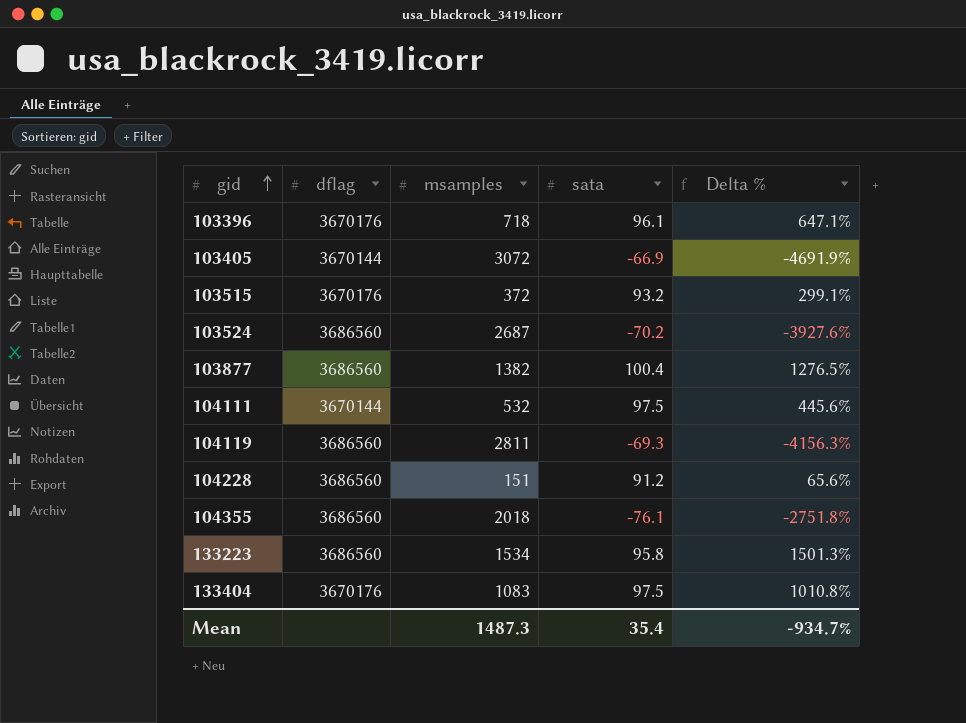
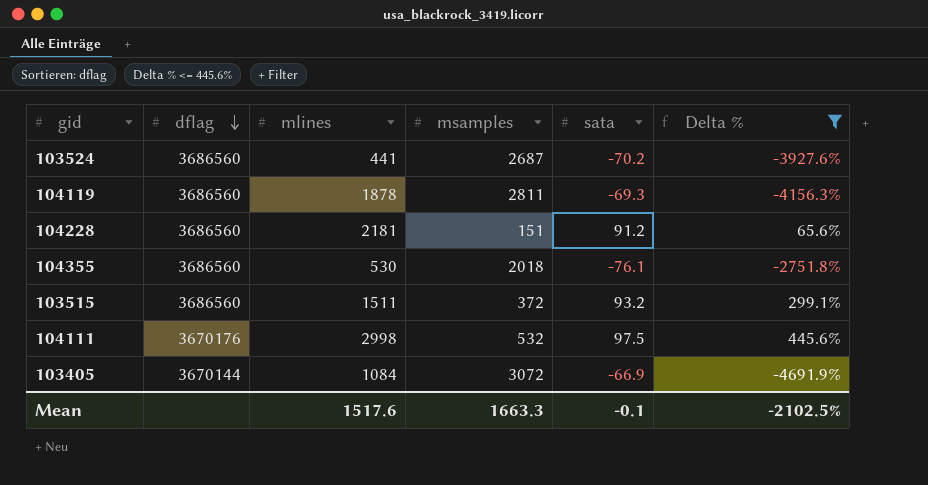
filter: none -> Delta % <= 445.6%
row order: gid ascending -> dflag descending
column mlines | position: none -> 3
103515 | dflag: 3670176 -> 3686560
104111 | dflag: 3670144 -> 3670176
Mean | msamples: 1487.3 -> 1663.3
Mean | sata: 35.4 -> -0.1
Mean | Delta %: -934.7% -> -2102.5%

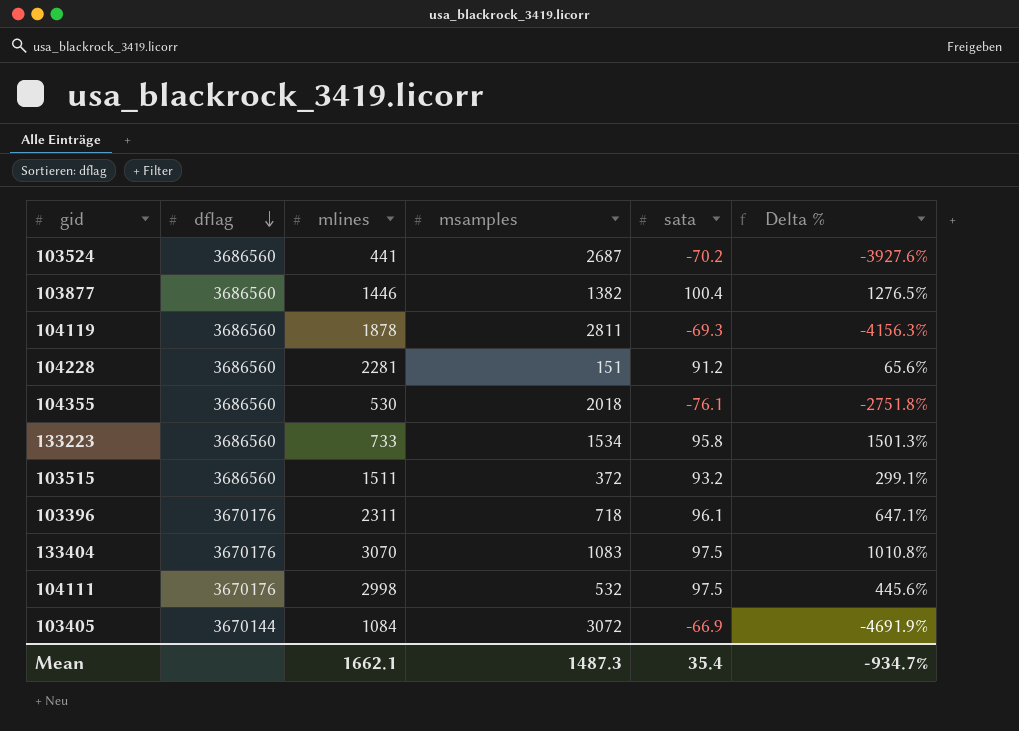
filter: Delta % <= 445.6% -> none
104228 | mlines: 2181 -> 2281
Mean | mlines: 1517.6 -> 1662.1
Mean | msamples: 1663.3 -> 1487.3
Mean | sata: -0.1 -> 35.4
Mean | Delta %: -2102.5% -> -934.7%

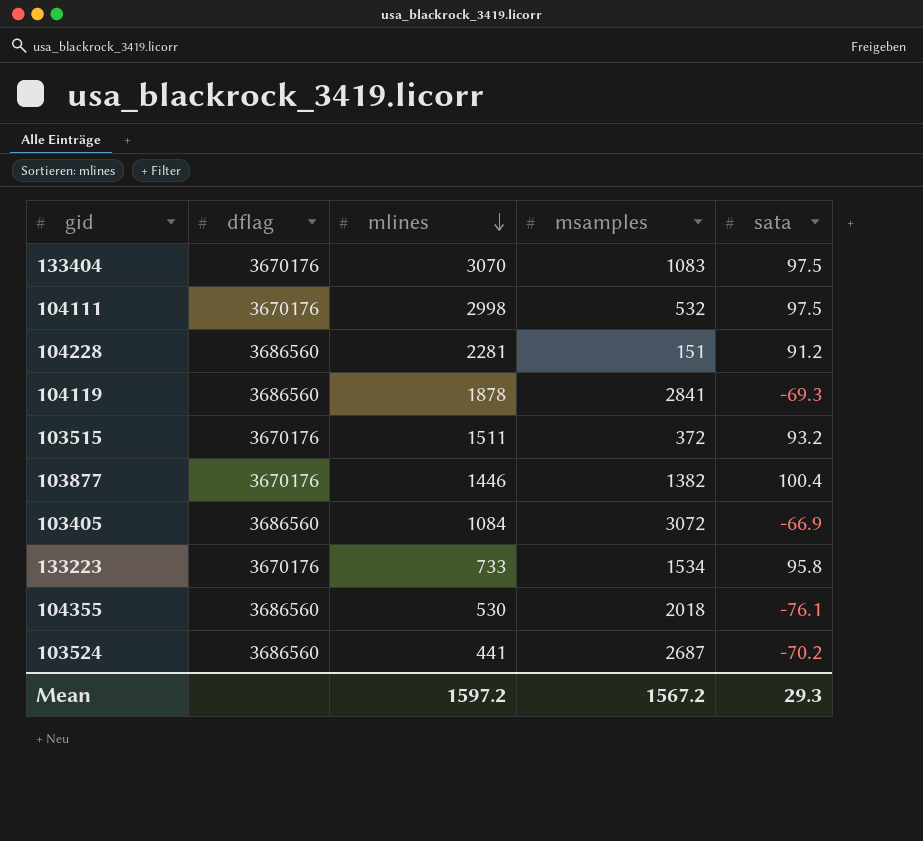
row order: dflag descending -> mlines descending
column Delta % | formula: ([msamples] - [sata]) / [sata] -> none
row 103396: 3670176 | 2311 | 718 | 96.1 | 647.1% -> none
104119 | msamples: 2811 -> 2841
103515 | dflag: 3686560 -> 3670176
103877 | dflag: 3686560 -> 3670176
103405 | dflag: 3670144 -> 3686560
133223 | dflag: 3686560 -> 3670176
Mean | mlines: 1662.1 -> 1597.2
Mean | msamples: 1487.3 -> 1567.2
Mean | sata: 35.4 -> 29.3

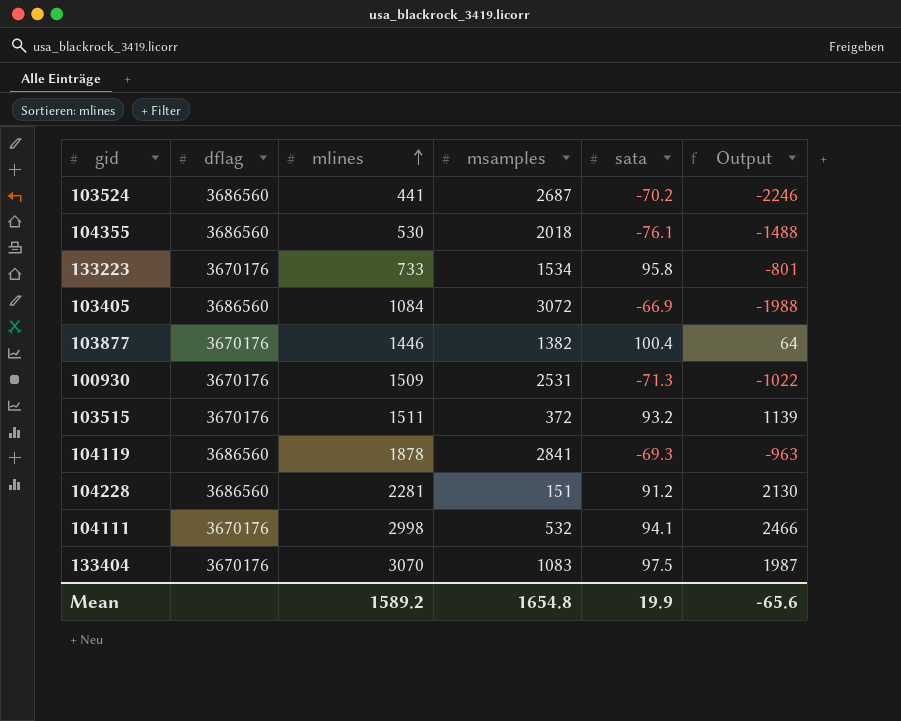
row order: mlines descending -> mlines ascending
column Output | formula: none -> [mlines] - [msamples]
row 100930: none -> 3670176 | 1509 | 2531 | -71.3 | -1022
104111 | sata: 97.5 -> 94.1
Mean | mlines: 1597.2 -> 1589.2
Mean | msamples: 1567.2 -> 1654.8
Mean | sata: 29.3 -> 19.9

